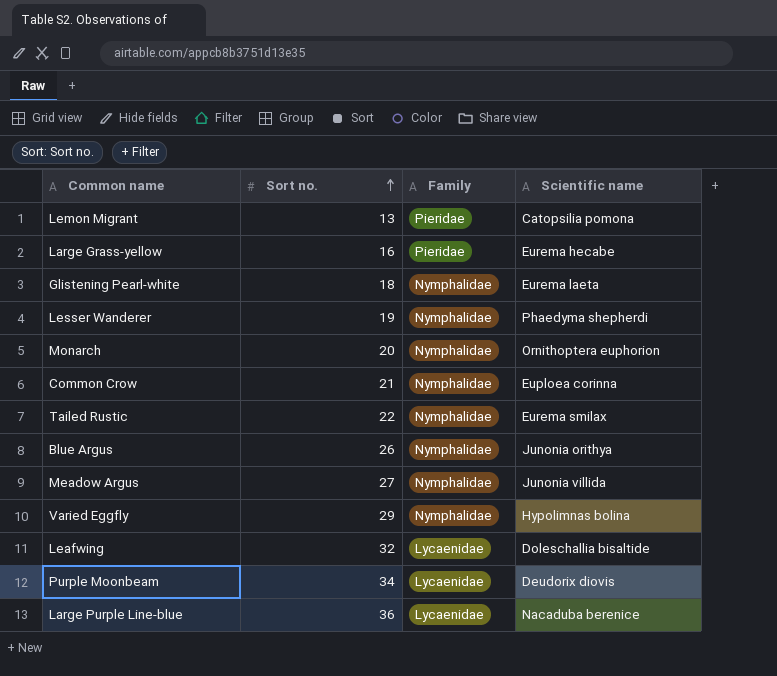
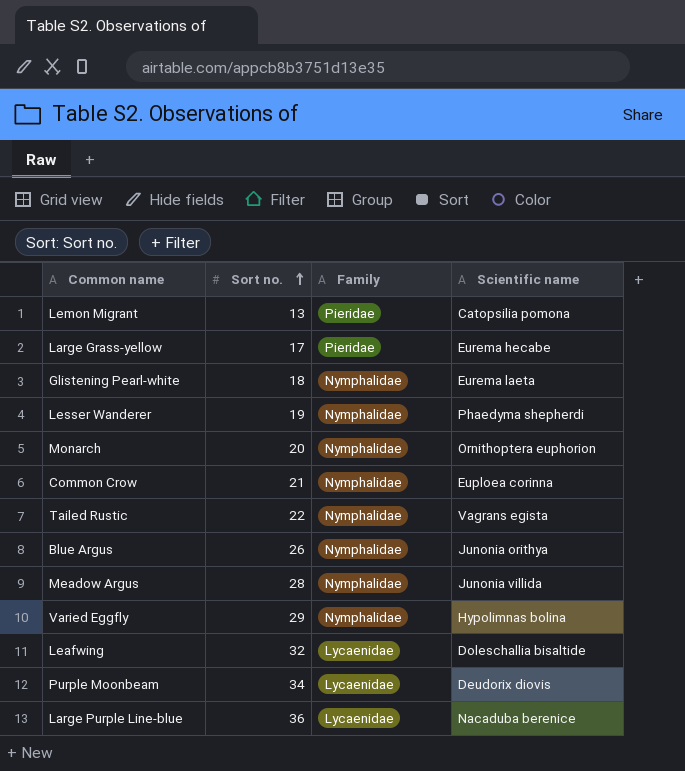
Large Grass-yellow | Sort no.: 16 -> 17
Tailed Rustic | Scientific name: Eurema smilax -> Vagrans egista
Meadow Argus | Sort no.: 27 -> 28

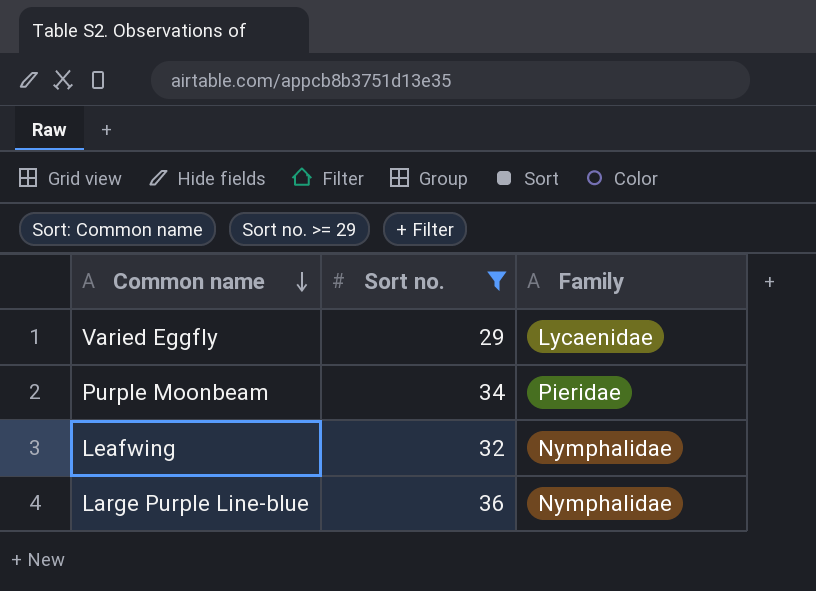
filter: none -> Sort no. >= 29
row order: Sort no. ascending -> Common name descending
column Scientific name | position: 4 -> none
Varied Eggfly | Family: Nymphalidae -> Lycaenidae
Purple Moonbeam | Family: Lycaenidae -> Pieridae
Leafwing | Family: Lycaenidae -> Nymphalidae
Large Purple Line-blue | Family: Lycaenidae -> Nymphalidae

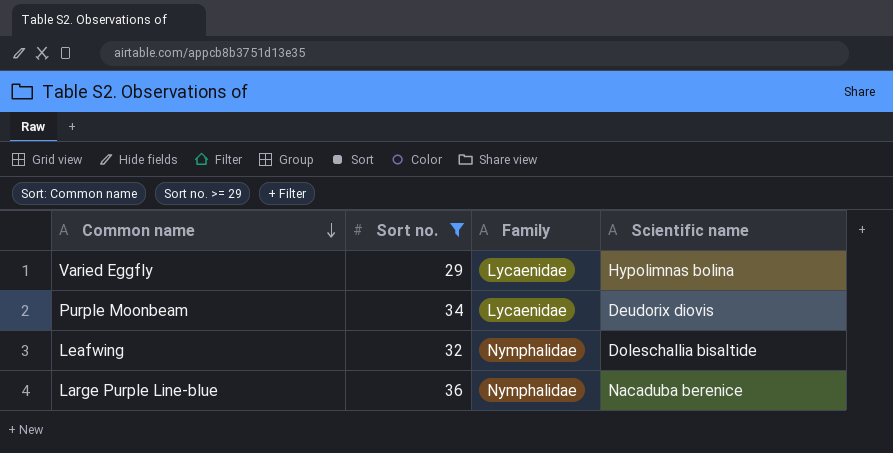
column Scientific name | position: none -> 4
Purple Moonbeam | Family: Pieridae -> Lycaenidae

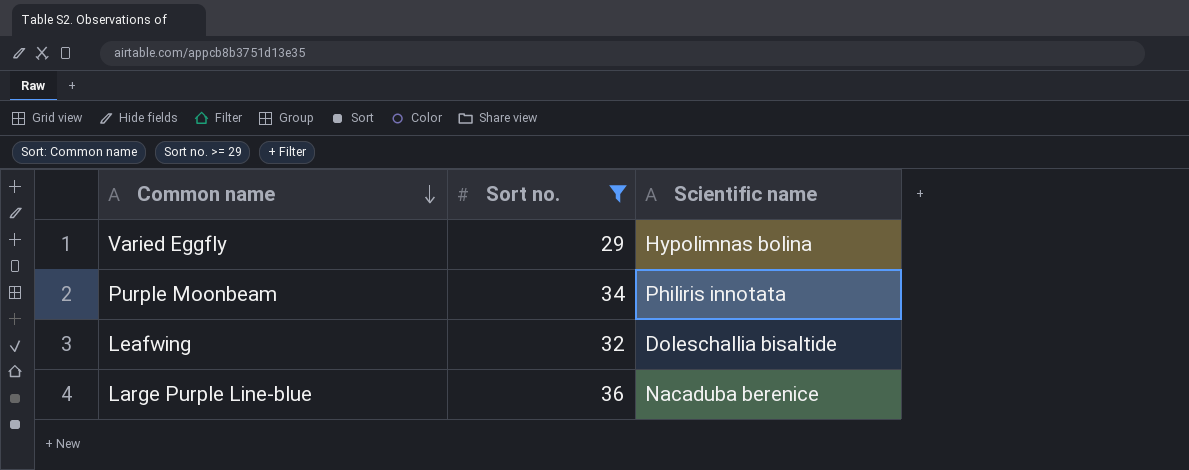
column Family | position: 3 -> none
Purple Moonbeam | Scientific name: Deudorix diovis -> Philiris innotata

